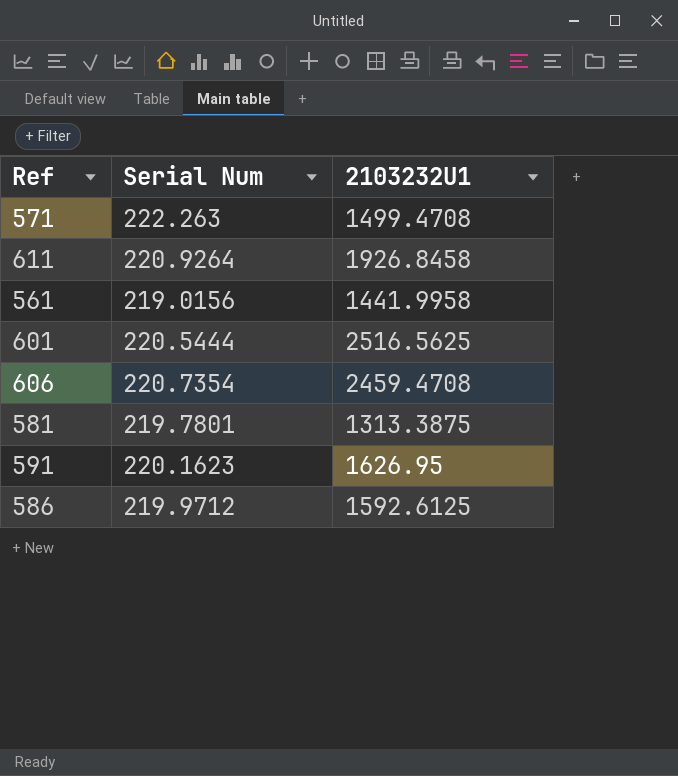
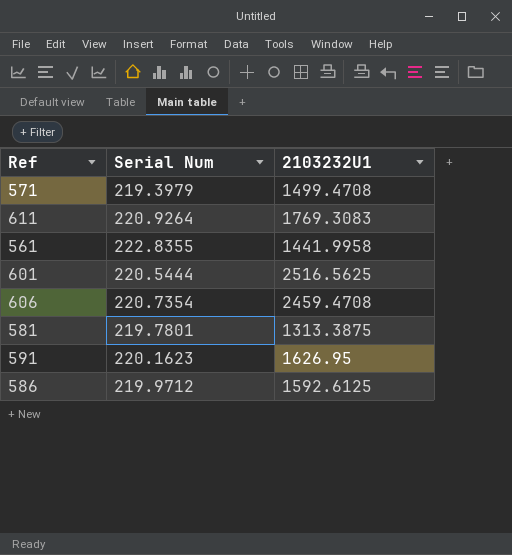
571 | Serial Num: 222.263 -> 219.3979
611 | 2103232U1: 1926.8458 -> 1769.3083
561 | Serial Num: 219.0156 -> 222.8355

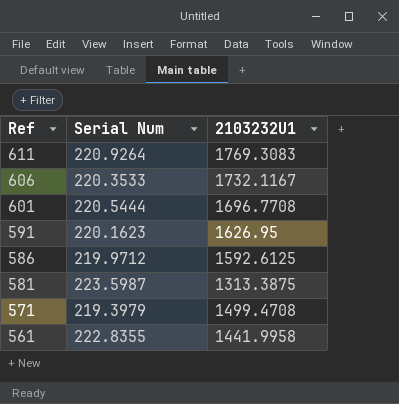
row order: none -> Ref descending
606 | Serial Num: 220.7354 -> 220.3533
606 | 2103232U1: 2459.4708 -> 1732.1167
601 | 2103232U1: 2516.5625 -> 1696.7708
581 | Serial Num: 219.7801 -> 223.5987

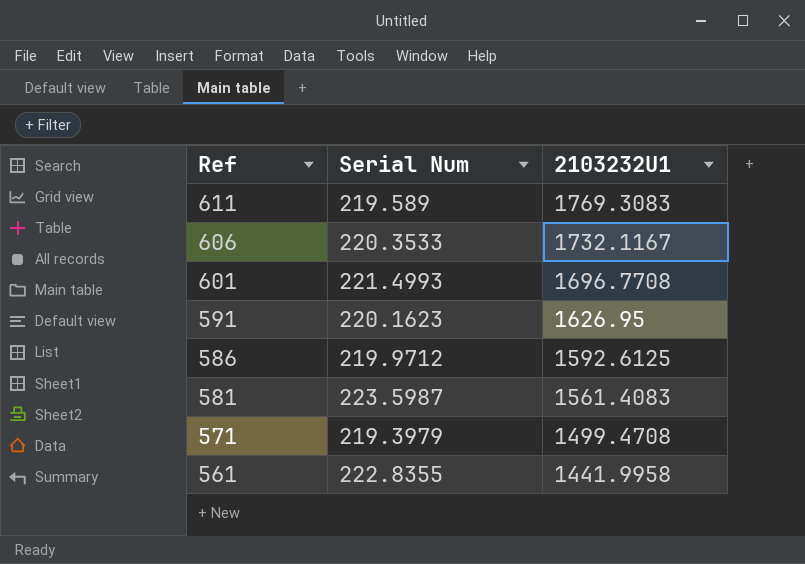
611 | Serial Num: 220.9264 -> 219.589
601 | Serial Num: 220.5444 -> 221.4993
581 | 2103232U1: 1313.3875 -> 1561.4083

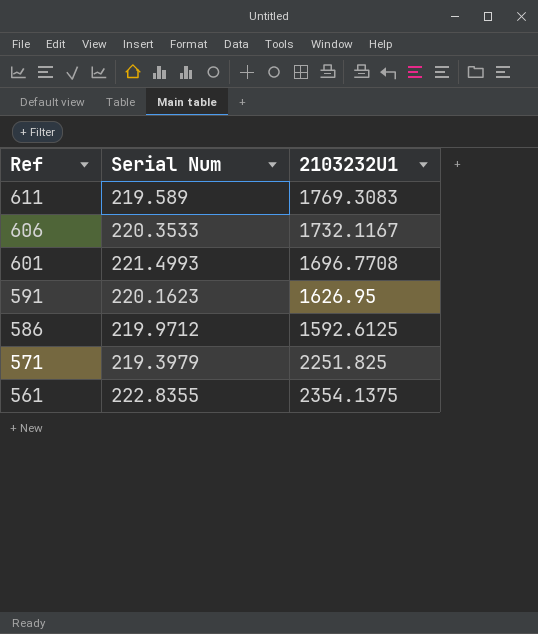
row 581: 223.5987 | 1561.4083 -> none
571 | 2103232U1: 1499.4708 -> 2251.825
561 | 2103232U1: 1441.9958 -> 2354.1375

